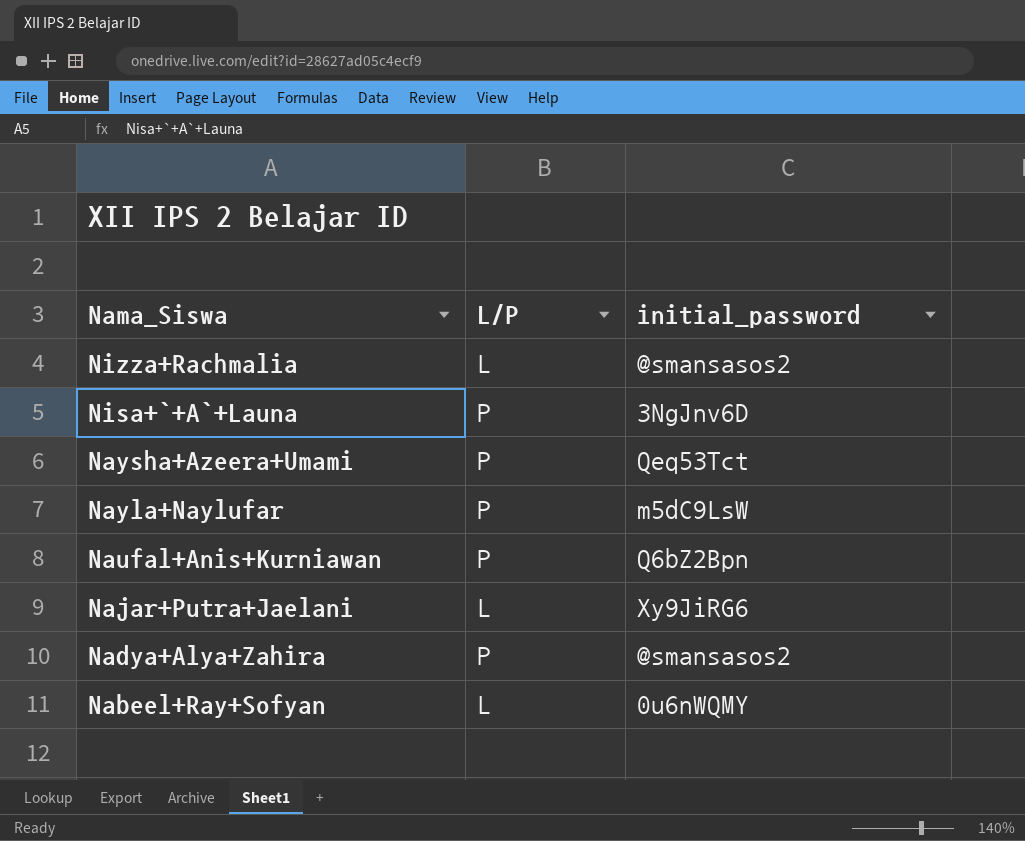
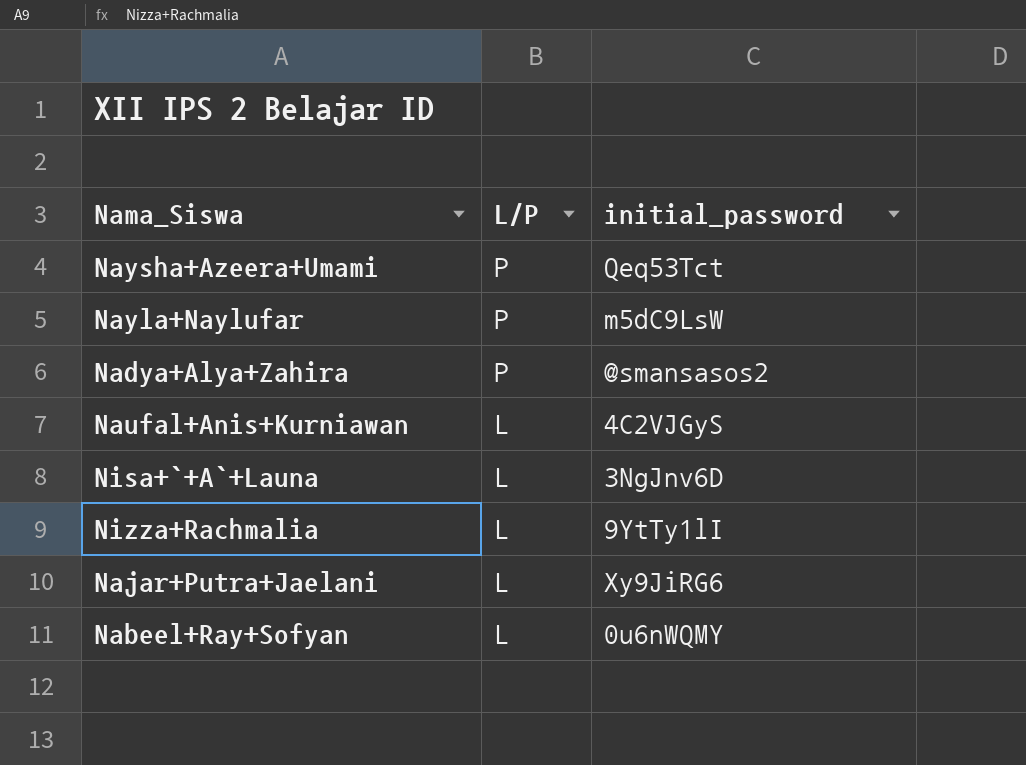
row order: Nama_Siswa descending -> L/P descending
Naufal+Anis+Kurniawan | L/P: P -> L
Naufal+Anis+Kurniawan | initial_password: Q6bZ2Bpn -> 4C2VJGyS
Nisa+`+A`+Launa | L/P: P -> L
Nizza+Rachmalia | initial_password: @smansasos2 -> 9YtTy1lI

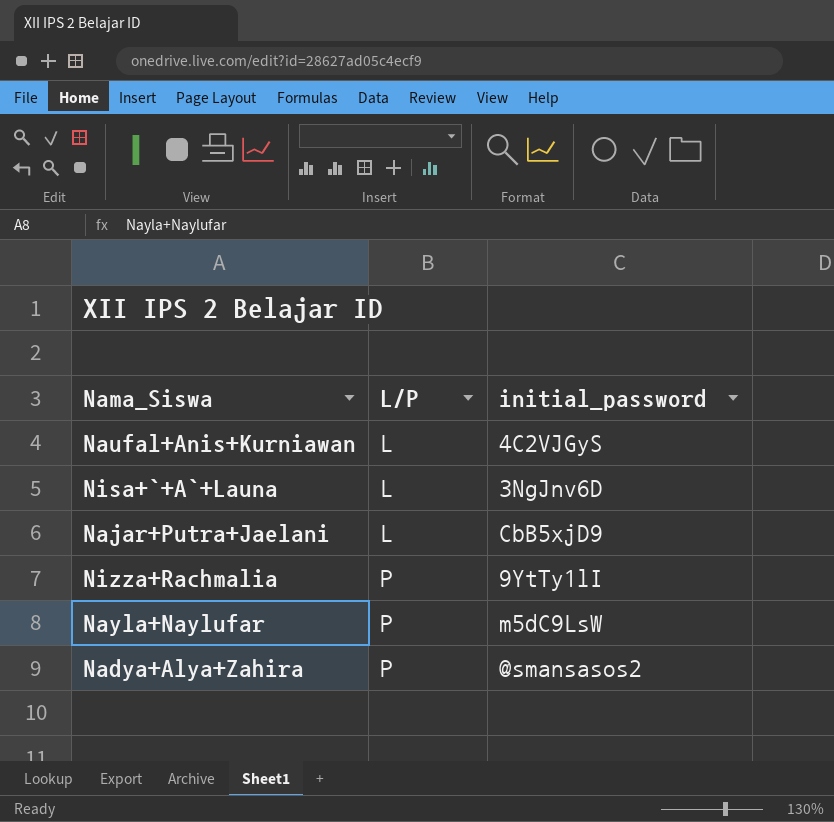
row order: L/P descending -> L/P ascending
row Naysha+Azeera+Umami: P | Qeq53Tct -> none
row Nabeel+Ray+Sofyan: L | 0u6nWQMY -> none
Najar+Putra+Jaelani | initial_password: Xy9JiRG6 -> CbB5xjD9
Nizza+Rachmalia | L/P: L -> P

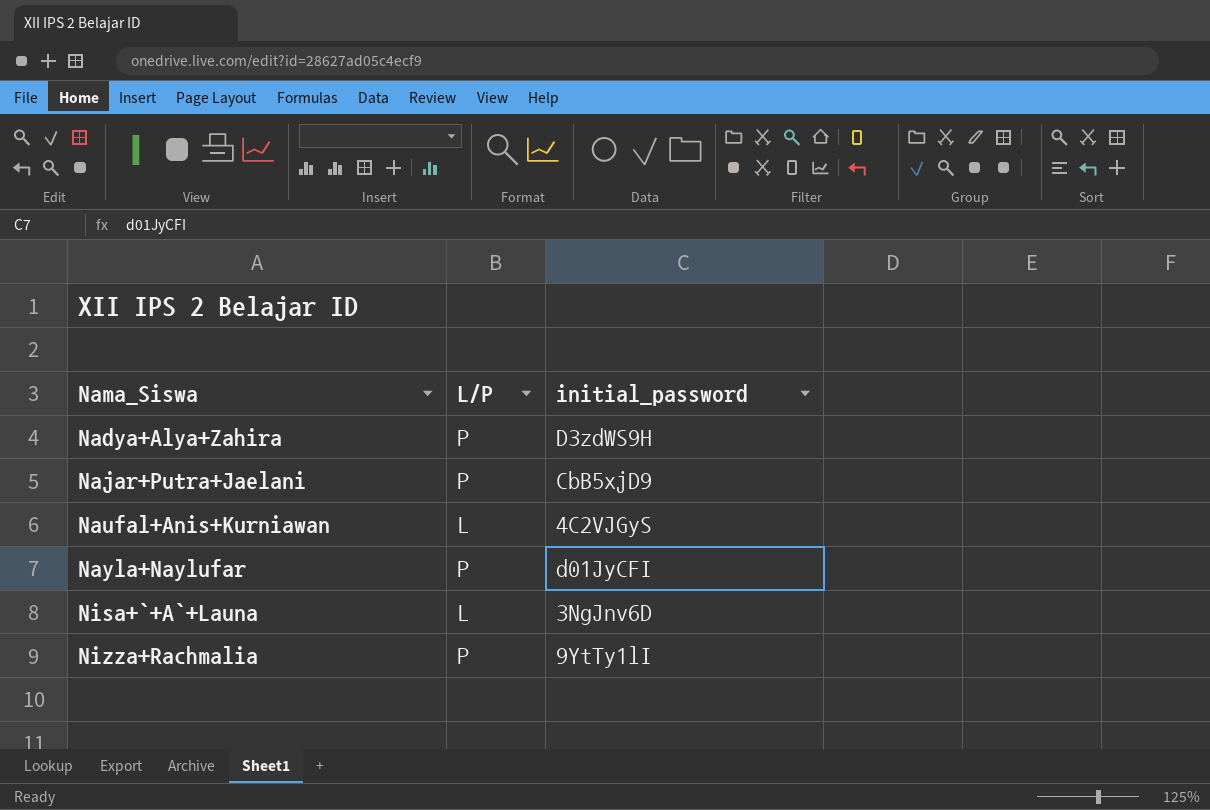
row order: L/P ascending -> Nama_Siswa ascending
Nadya+Alya+Zahira | initial_password: @smansasos2 -> D3zdWS9H
Najar+Putra+Jaelani | L/P: L -> P
Nayla+Naylufar | initial_password: m5dC9LsW -> d01JyCFI

